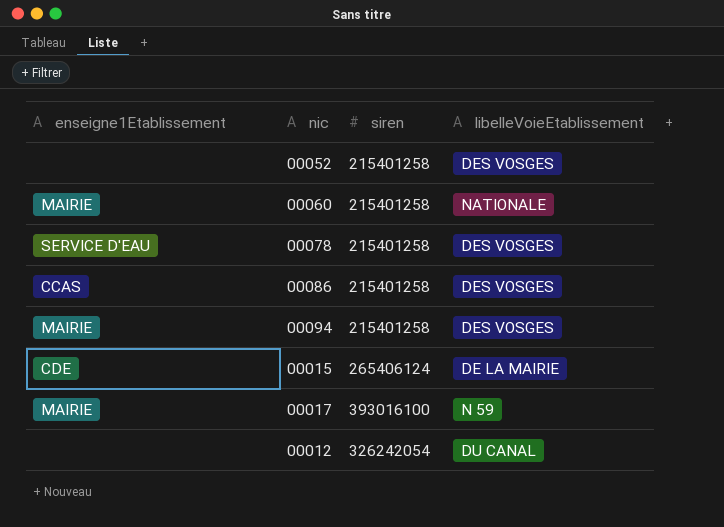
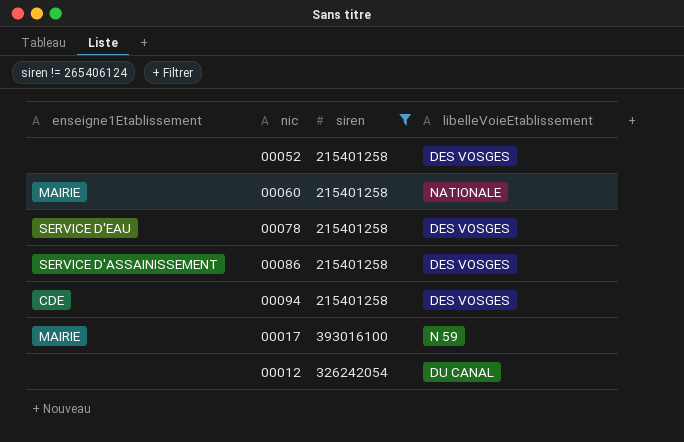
filter: none -> siren != 265406124
00086 | enseigne1Etablissement: CCAS -> SERVICE D'ASSAINISSEMENT
00094 | enseigne1Etablissement: MAIRIE -> CDE

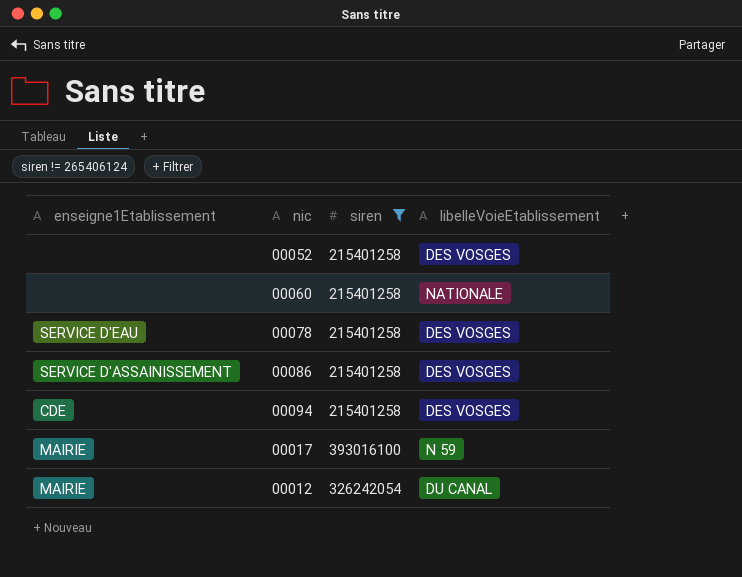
00060 | enseigne1Etablissement: MAIRIE -> none
00012 | enseigne1Etablissement: none -> MAIRIE

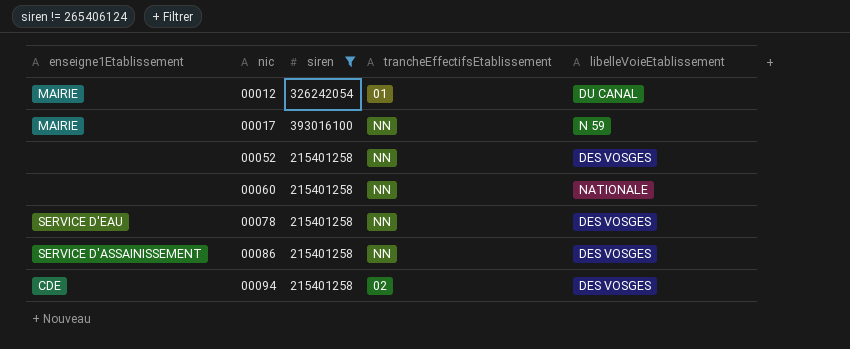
row order: none -> nic ascending
column trancheEffectifsEtablissement | position: none -> 4

